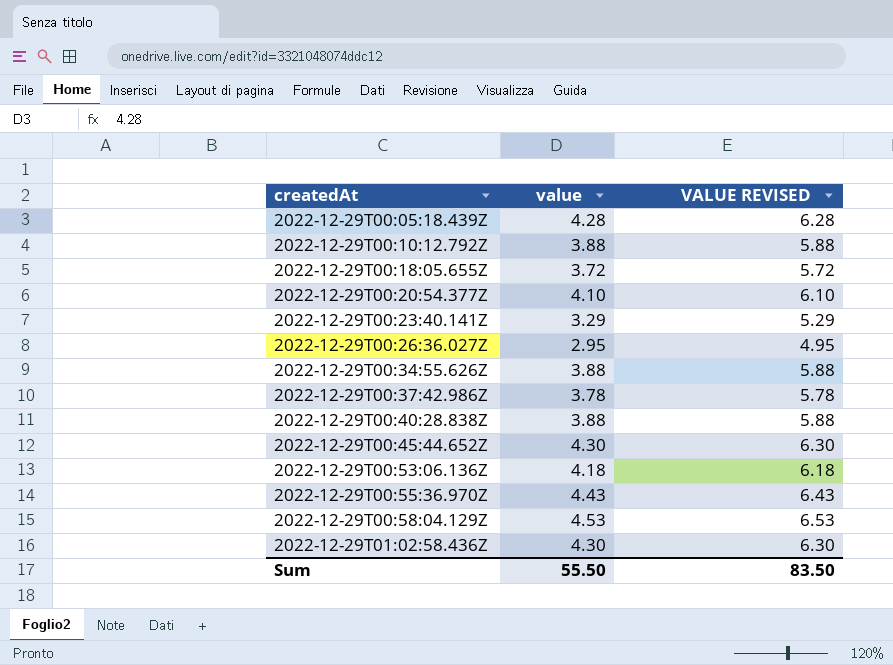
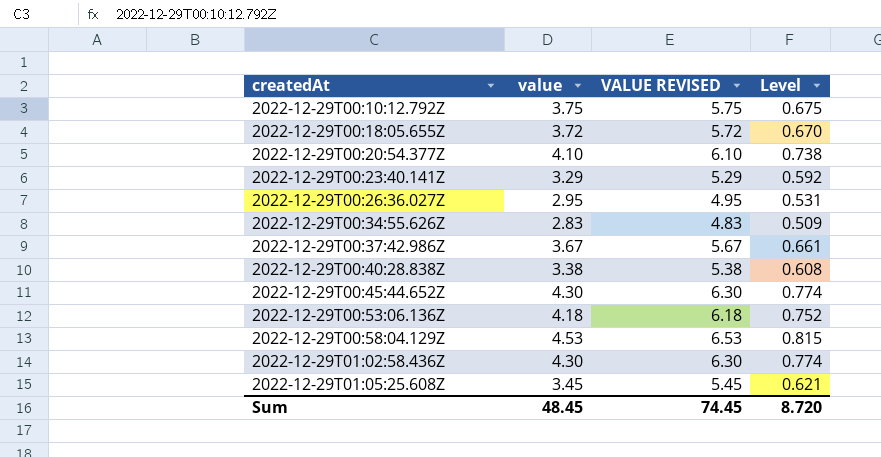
column Level | formula: none -> [value] * 0.18
row 2022-12-29T00:05:18.439Z: 4.28 | 6.28 -> none
row 2022-12-29T00:55:36.970Z: 4.43 | 6.43 -> none
2022-12-29T00:10:12.792Z | value: 3.88 -> 3.75
2022-12-29T00:10:12.792Z | VALUE REVISED: 5.88 -> 5.75
2022-12-29T00:34:55.626Z | value: 3.88 -> 2.83
2022-12-29T00:34:55.626Z | VALUE REVISED: 5.88 -> 4.83
2022-12-29T00:37:42.986Z | value: 3.78 -> 3.67
2022-12-29T00:37:42.986Z | VALUE REVISED: 5.78 -> 5.67
2022-12-29T00:40:28.838Z | value: 3.88 -> 3.38
2022-12-29T00:40:28.838Z | VALUE REVISED: 5.88 -> 5.38
row 2022-12-29T01:05:25.608Z: none -> 3.45 | 5.45 | 0.621
Sum | value: 55.50 -> 48.45
Sum | VALUE REVISED: 83.50 -> 74.45

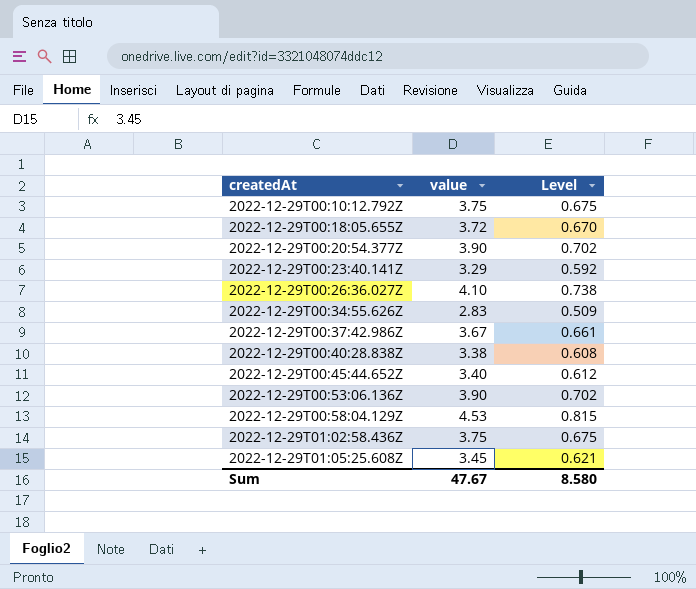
column VALUE REVISED | formula: [value] + 2 -> none
2022-12-29T00:20:54.377Z | value: 4.10 -> 3.90
2022-12-29T00:20:54.377Z | Level: 0.738 -> 0.702
2022-12-29T00:26:36.027Z | value: 2.95 -> 4.10
2022-12-29T00:26:36.027Z | Level: 0.531 -> 0.738
2022-12-29T00:45:44.652Z | value: 4.30 -> 3.40
2022-12-29T00:45:44.652Z | Level: 0.774 -> 0.612
2022-12-29T00:53:06.136Z | value: 4.18 -> 3.90
2022-12-29T00:53:06.136Z | Level: 0.752 -> 0.702
2022-12-29T01:02:58.436Z | value: 4.30 -> 3.75
2022-12-29T01:02:58.436Z | Level: 0.774 -> 0.675
Sum | value: 48.45 -> 47.67
Sum | Level: 8.720 -> 8.580

